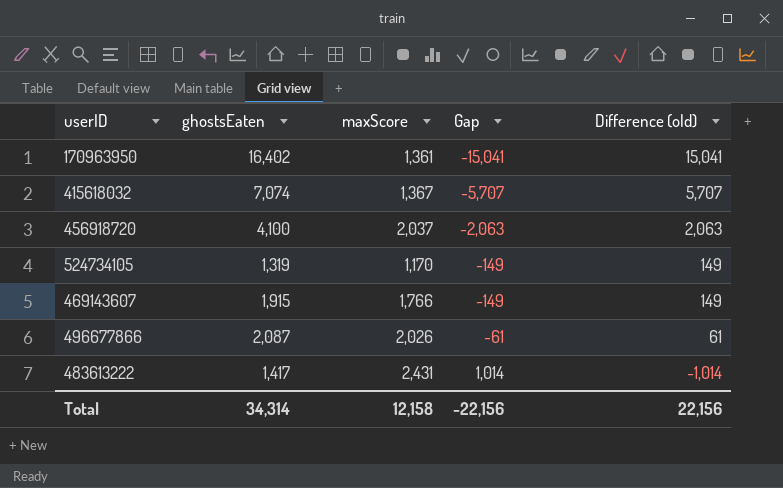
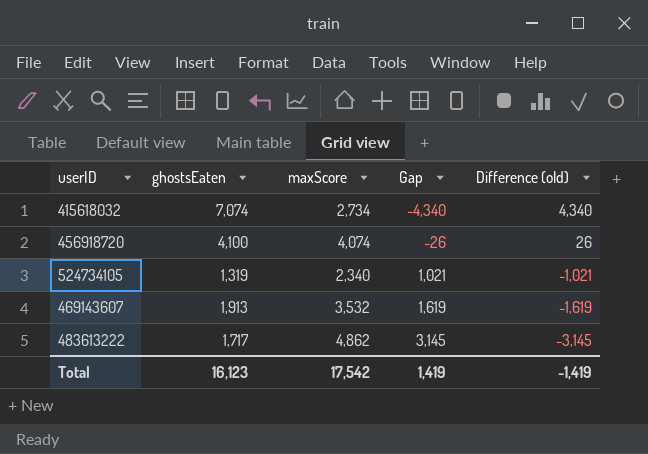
row 170963950: 16,402 | 1,361 | -15,041 | 15,041 -> none
row 496677866: 2,087 | 2,026 | -61 | 61 -> none
415618032 | maxScore: 1,367 -> 2,734
415618032 | Gap: -5,707 -> -4,340
415618032 | Difference (old): 5,707 -> 4,340
456918720 | maxScore: 2,037 -> 4,074
456918720 | Gap: -2,063 -> -26
456918720 | Difference (old): 2,063 -> 26
524734105 | maxScore: 1,170 -> 2,340
524734105 | Gap: -149 -> 1,021
524734105 | Difference (old): 149 -> -1,021
469143607 | ghostsEaten: 1,915 -> 1,913
469143607 | maxScore: 1,766 -> 3,532
469143607 | Gap: -149 -> 1,619
469143607 | Difference (old): 149 -> -1,619
483613222 | ghostsEaten: 1,417 -> 1,717
483613222 | maxScore: 2,431 -> 4,862
483613222 | Gap: 1,014 -> 3,145
483613222 | Difference (old): -1,014 -> -3,145
Total | ghostsEaten: 34,314 -> 16,123
Total | maxScore: 12,158 -> 17,542
Total | Gap: -22,156 -> 1,419
Total | Difference (old): 22,156 -> -1,419

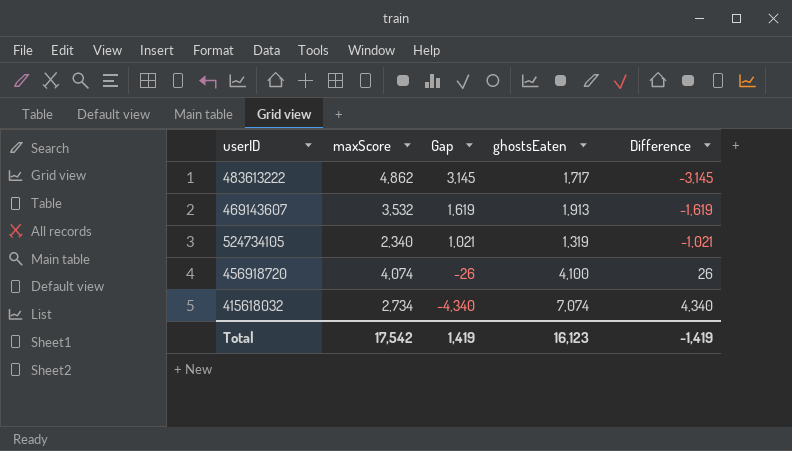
row order: Gap ascending -> Gap descending
column ghostsEaten | position: 2 -> 4
column name: Difference (old) -> Difference

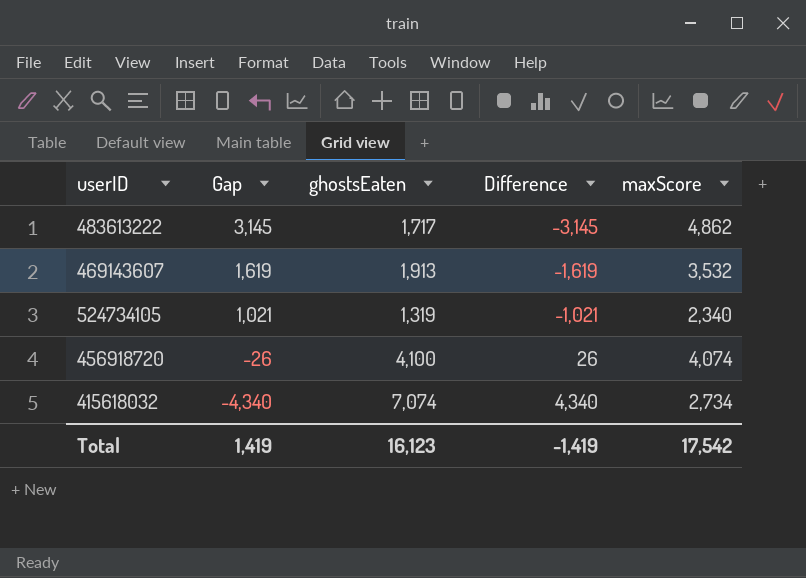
column maxScore | position: 2 -> 5

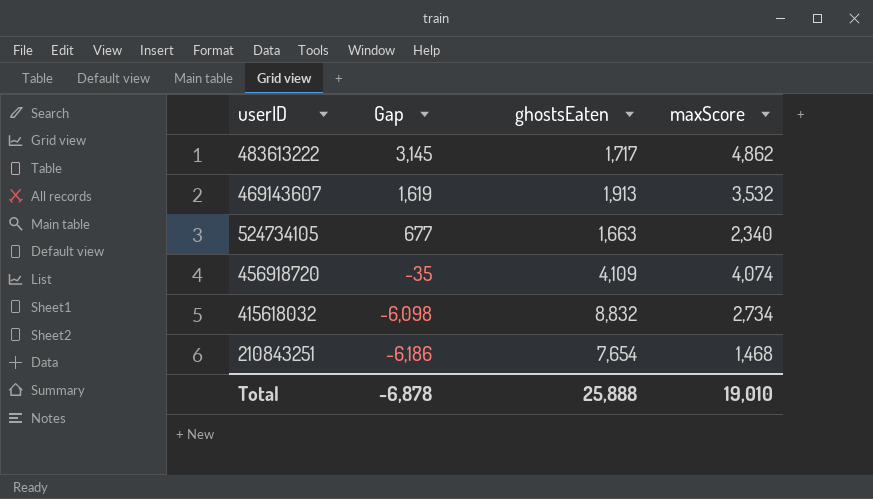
column Difference | formula: [ghostsEaten] - [maxScore] -> none
524734105 | Gap: 1,021 -> 677
524734105 | ghostsEaten: 1,319 -> 1,663
456918720 | Gap: -26 -> -35
456918720 | ghostsEaten: 4,100 -> 4,109
415618032 | Gap: -4,340 -> -6,098
415618032 | ghostsEaten: 7,074 -> 8,832
row 210843251: none -> -6,186 | 7,654 | 1,468
Total | Gap: 1,419 -> -6,878
Total | ghostsEaten: 16,123 -> 25,888
Total | maxScore: 17,542 -> 19,010

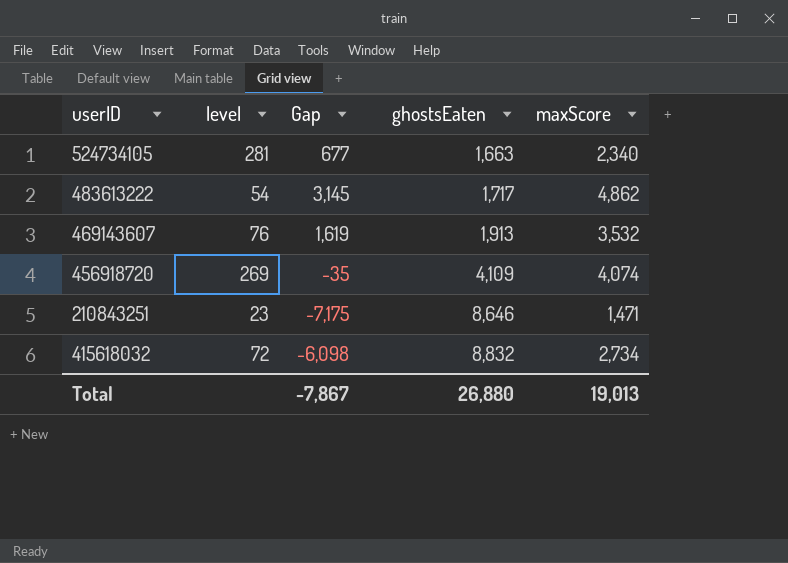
row order: Gap descending -> ghostsEaten ascending
column level | position: none -> 2
210843251 | Gap: -6,186 -> -7,175
210843251 | ghostsEaten: 7,654 -> 8,646
210843251 | maxScore: 1,468 -> 1,471
Total | Gap: -6,878 -> -7,867
Total | ghostsEaten: 25,888 -> 26,880
Total | maxScore: 19,010 -> 19,013

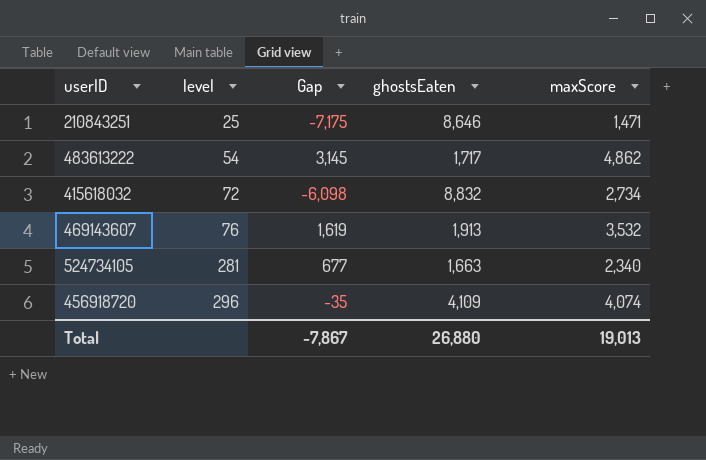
row order: ghostsEaten ascending -> level ascending
210843251 | level: 23 -> 25
456918720 | level: 269 -> 296

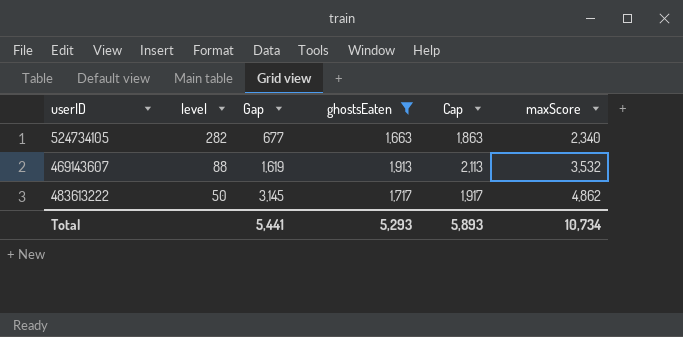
filter: none -> ghostsEaten <= 1,913
row order: level ascending -> level descending
column Cap | formula: none -> [ghostsEaten] + 200
524734105 | level: 281 -> 282
469143607 | level: 76 -> 88
483613222 | level: 54 -> 50
Total | Gap: -7,867 -> 5,441
Total | ghostsEaten: 26,880 -> 5,293
Total | maxScore: 19,013 -> 10,734

